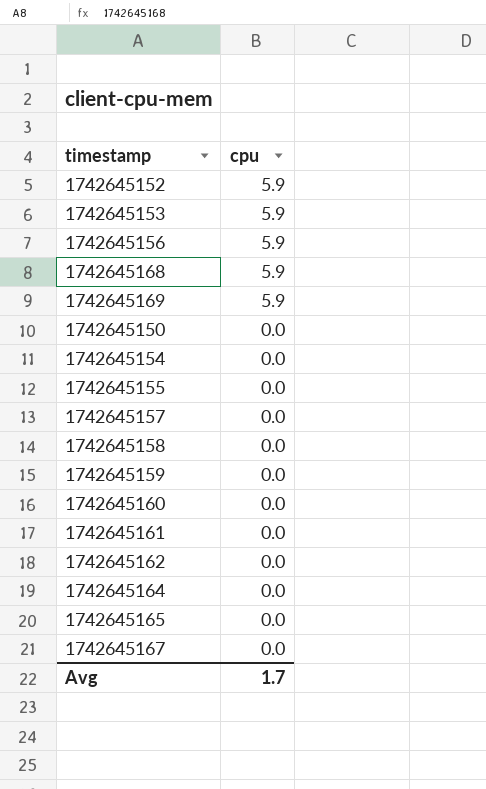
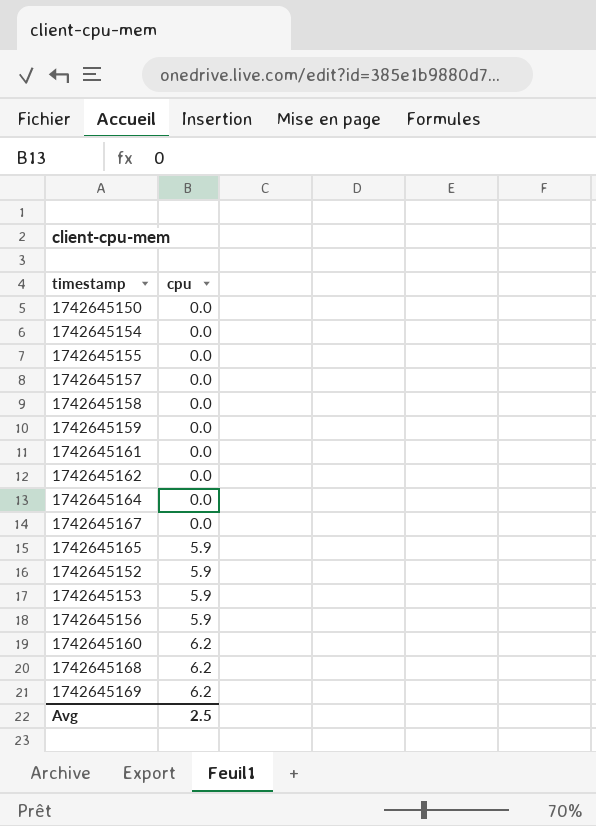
row order: cpu descending -> cpu ascending
1742645165 | cpu: 0.0 -> 5.9
1742645160 | cpu: 0.0 -> 6.2
1742645168 | cpu: 5.9 -> 6.2
1742645169 | cpu: 5.9 -> 6.2
Avg | cpu: 1.7 -> 2.5

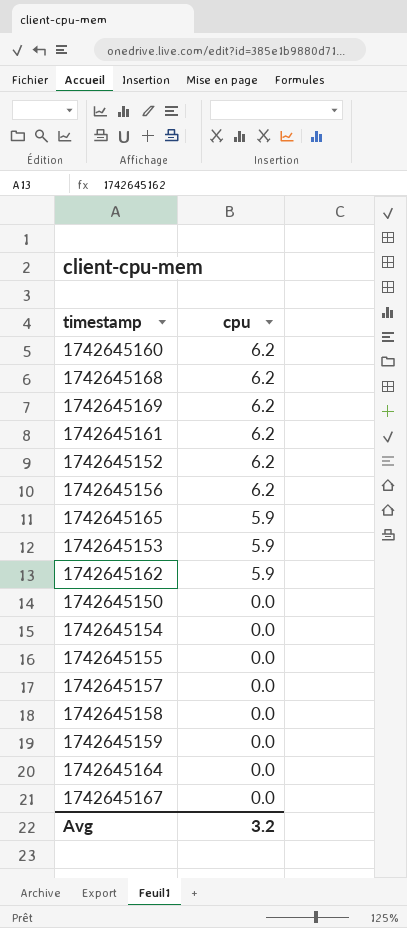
row order: cpu ascending -> cpu descending
1742645161 | cpu: 0.0 -> 6.2
1742645152 | cpu: 5.9 -> 6.2
1742645156 | cpu: 5.9 -> 6.2
1742645162 | cpu: 0.0 -> 5.9
Avg | cpu: 2.5 -> 3.2

